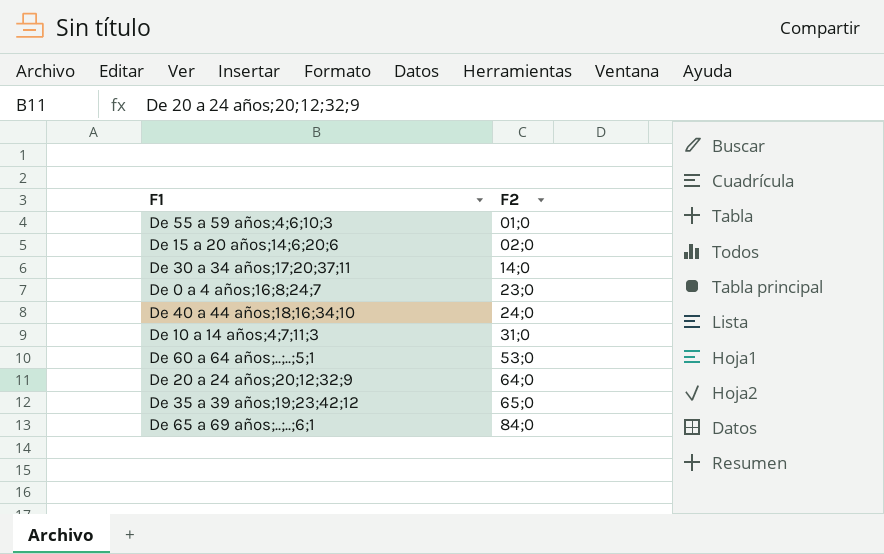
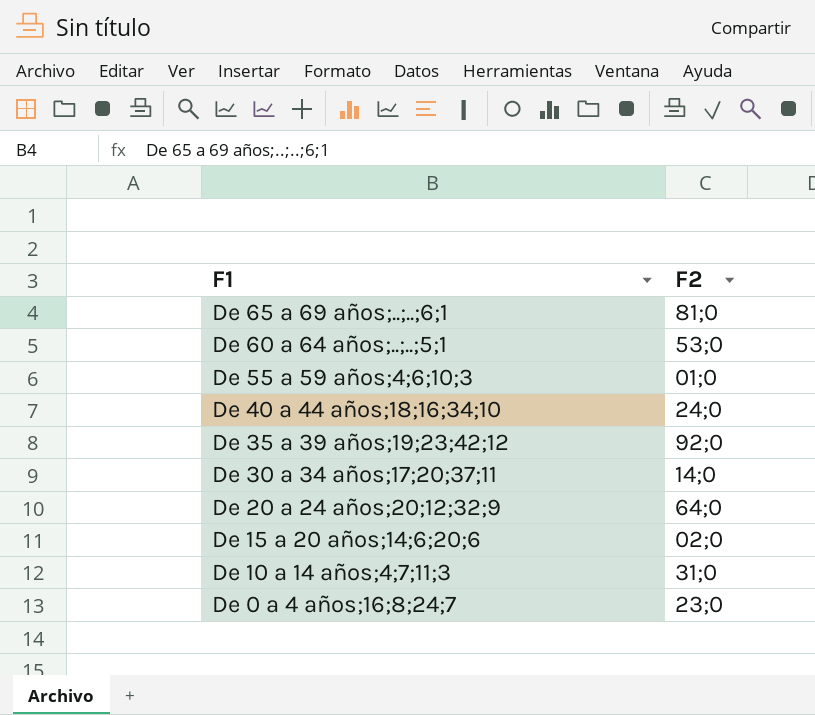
row order: F2 ascending -> F1 descending
De 65 a 69 años;..;..;6;1 | F2: 84;0 -> 81;0
De 35 a 39 años;19;23;42;12 | F2: 65;0 -> 92;0

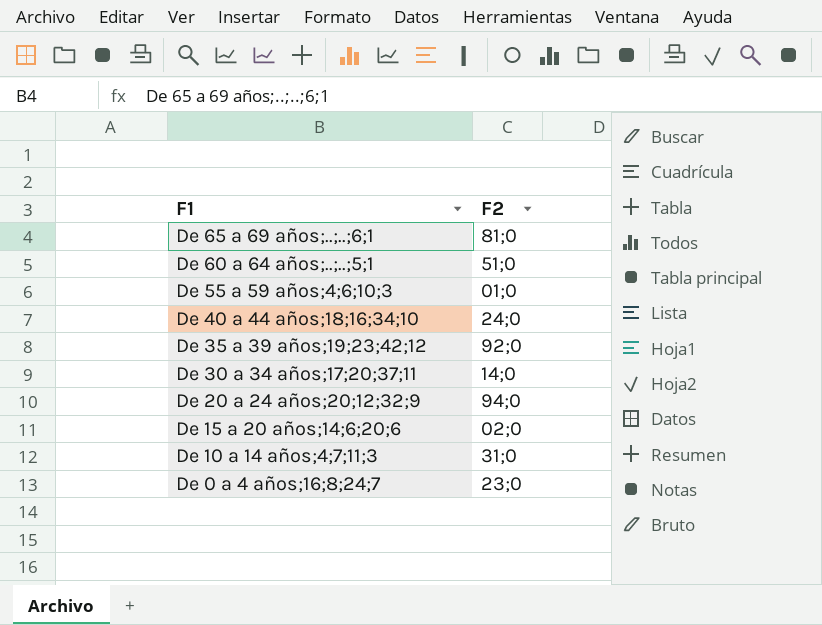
De 60 a 64 años;..;..;5;1 | F2: 53;0 -> 51;0
De 20 a 24 años;20;12;32;9 | F2: 64;0 -> 94;0

